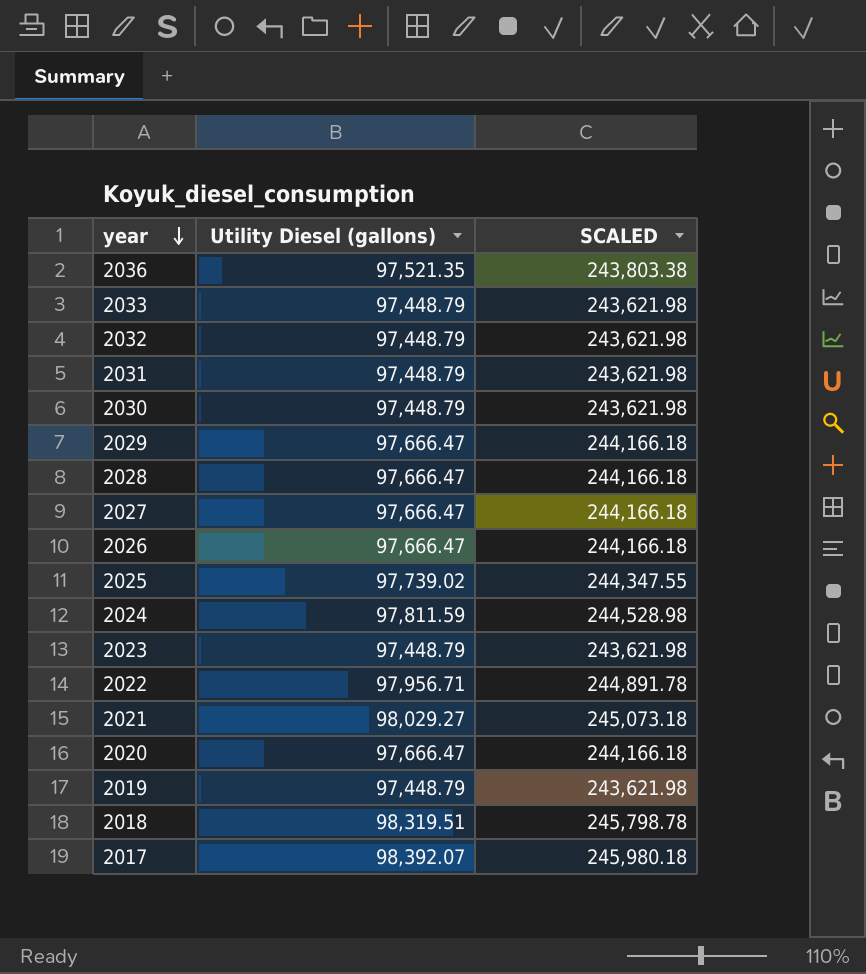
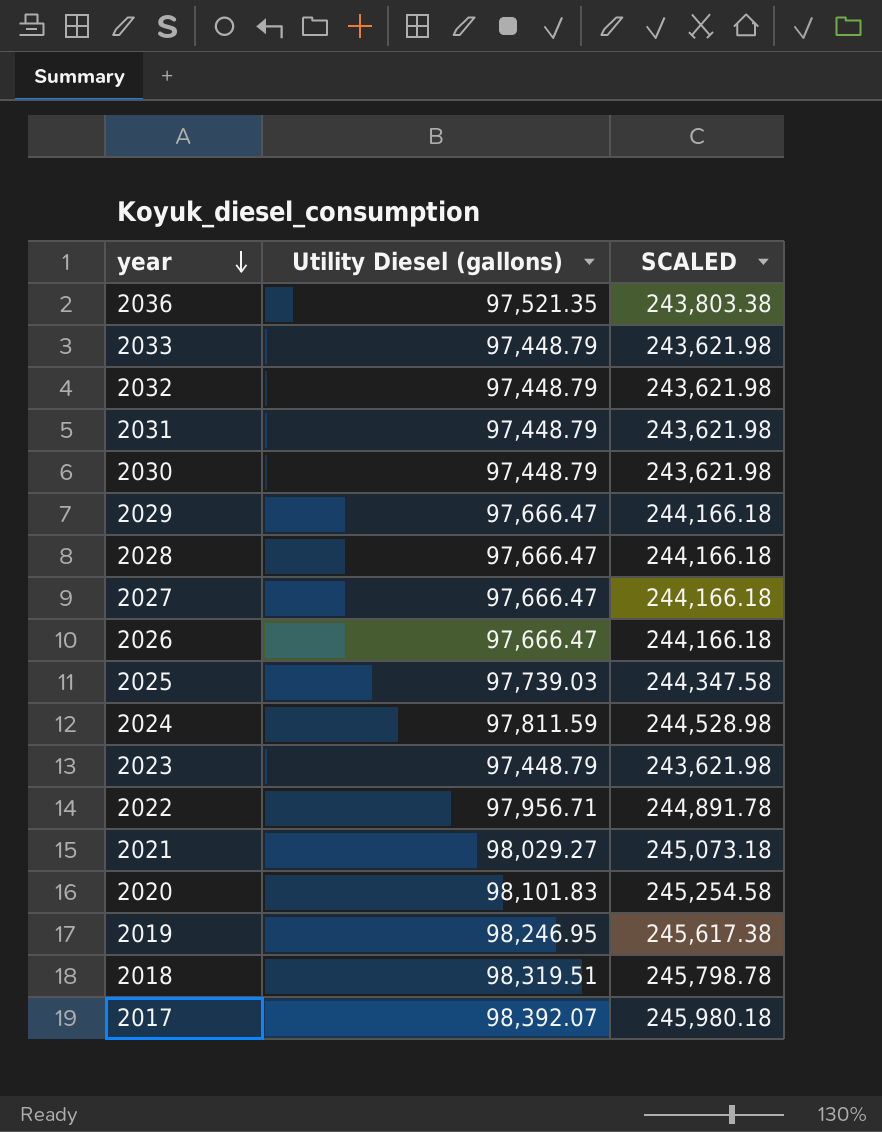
2025 | Utility Diesel (gallons): 97,739.02 -> 97,739.03
2025 | SCALED: 244,347.55 -> 244,347.58
2020 | Utility Diesel (gallons): 97,666.47 -> 98,101.83
2020 | SCALED: 244,166.18 -> 245,254.58
2019 | Utility Diesel (gallons): 97,448.79 -> 98,246.95
2019 | SCALED: 243,621.98 -> 245,617.38

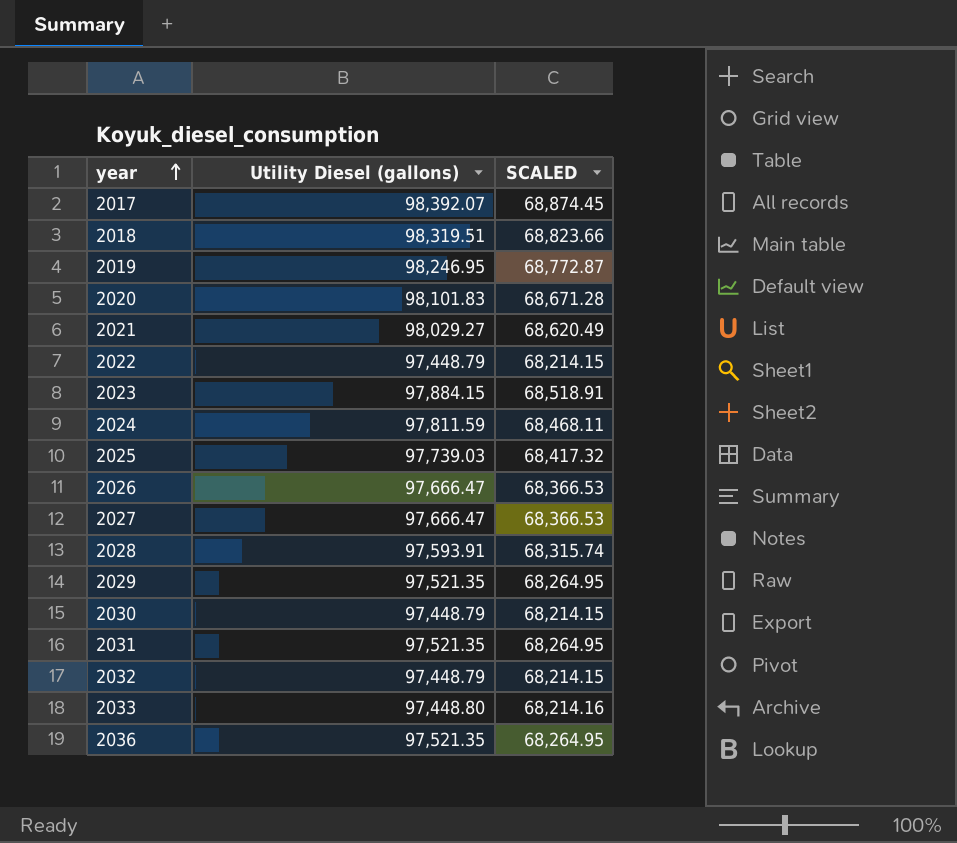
row order: year descending -> year ascending
column SCALED | formula: [Utility Diesel (gallons)] * 2.5 -> [Utility Diesel (gallons)] * 0.7
2022 | Utility Diesel (gallons): 97,956.71 -> 97,448.79
2023 | Utility Diesel (gallons): 97,448.79 -> 97,884.15
2028 | Utility Diesel (gallons): 97,666.47 -> 97,593.91
2029 | Utility Diesel (gallons): 97,666.47 -> 97,521.35
2031 | Utility Diesel (gallons): 97,448.79 -> 97,521.35
2033 | Utility Diesel (gallons): 97,448.79 -> 97,448.80

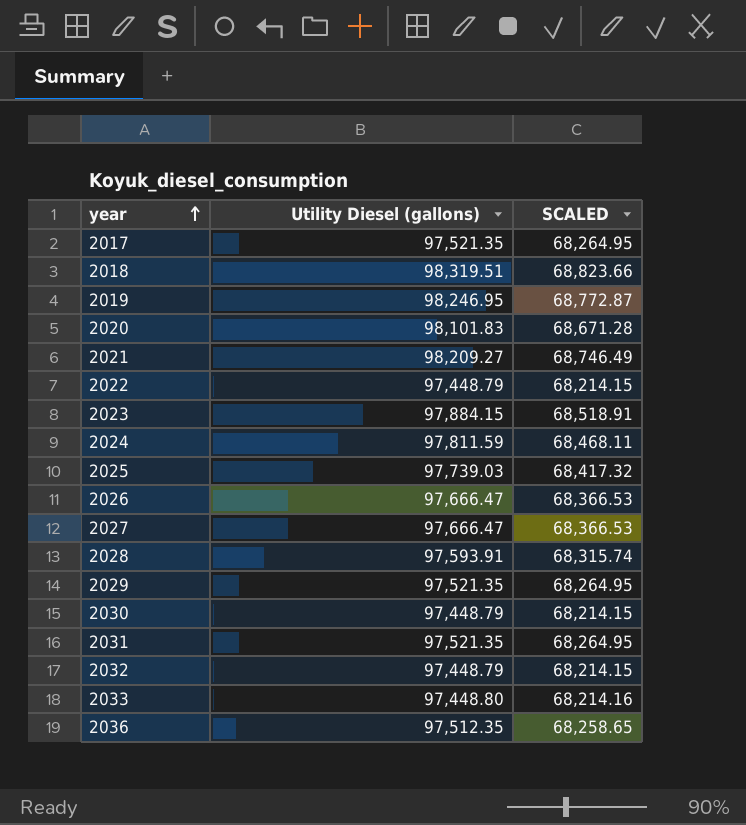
2017 | Utility Diesel (gallons): 98,392.07 -> 97,521.35
2017 | SCALED: 68,874.45 -> 68,264.95
2021 | Utility Diesel (gallons): 98,029.27 -> 98,209.27
2021 | SCALED: 68,620.49 -> 68,746.49
2036 | Utility Diesel (gallons): 97,521.35 -> 97,512.35
2036 | SCALED: 68,264.95 -> 68,258.65

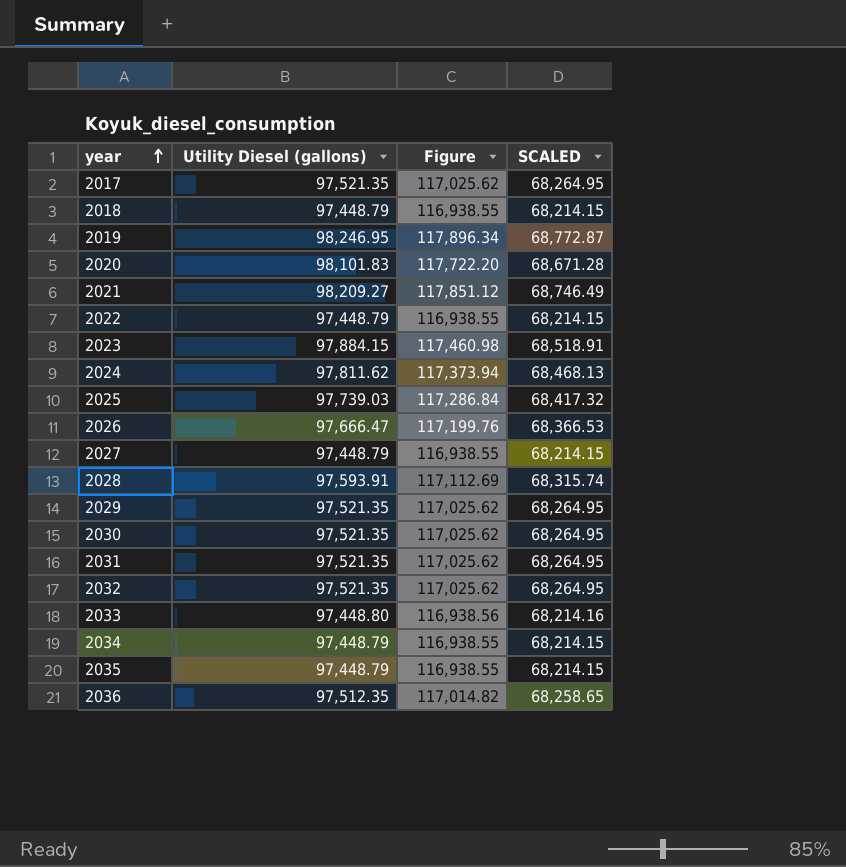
column Figure | formula: none -> [Utility Diesel (gallons)] * 1.2
2018 | Utility Diesel (gallons): 98,319.51 -> 97,448.79
2018 | SCALED: 68,823.66 -> 68,214.15
2024 | Utility Diesel (gallons): 97,811.59 -> 97,811.62
2024 | SCALED: 68,468.11 -> 68,468.13
2027 | Utility Diesel (gallons): 97,666.47 -> 97,448.79
2027 | SCALED: 68,366.53 -> 68,214.15
2030 | Utility Diesel (gallons): 97,448.79 -> 97,521.35
2030 | SCALED: 68,214.15 -> 68,264.95
2032 | Utility Diesel (gallons): 97,448.79 -> 97,521.35
2032 | SCALED: 68,214.15 -> 68,264.95
row 2034: none -> 97,448.79 | 116,938.55 | 68,214.15
row 2035: none -> 97,448.79 | 116,938.55 | 68,214.15

